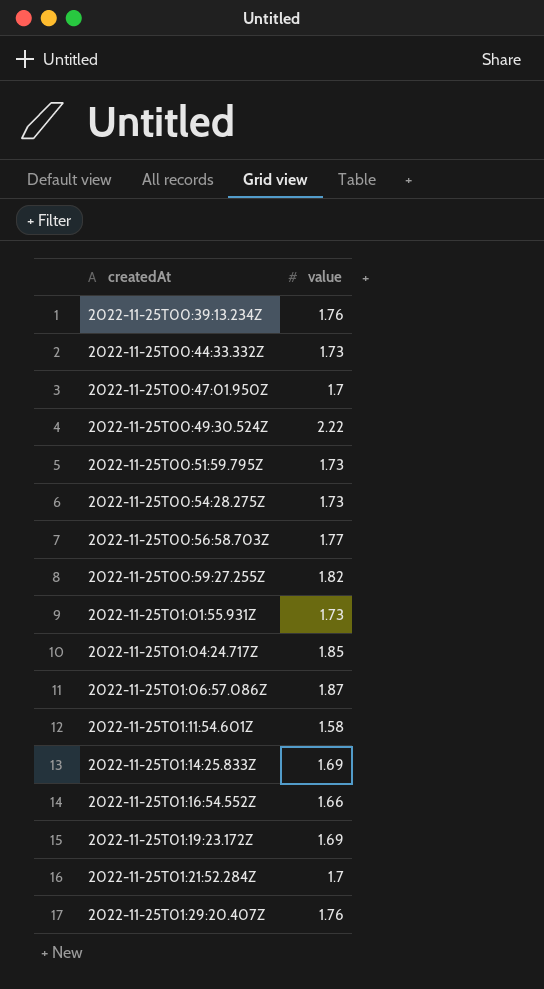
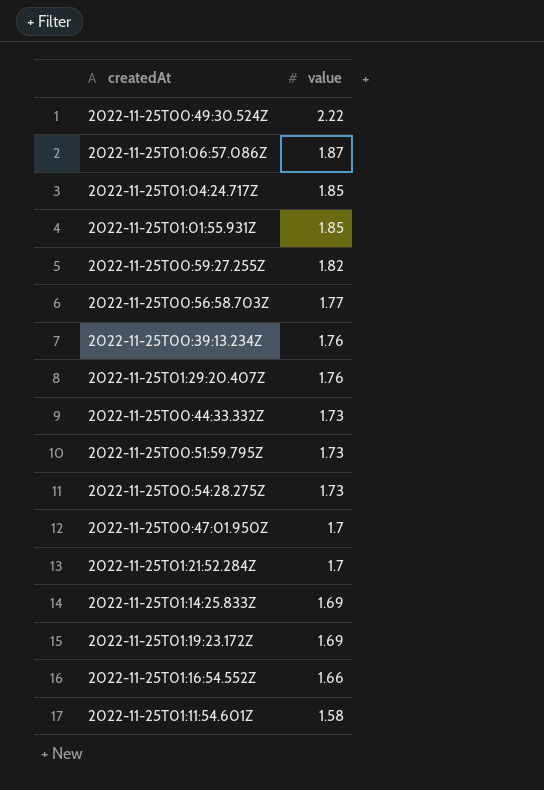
row order: createdAt ascending -> value descending
2022-11-25T01:01:55.931Z | value: 1.73 -> 1.85

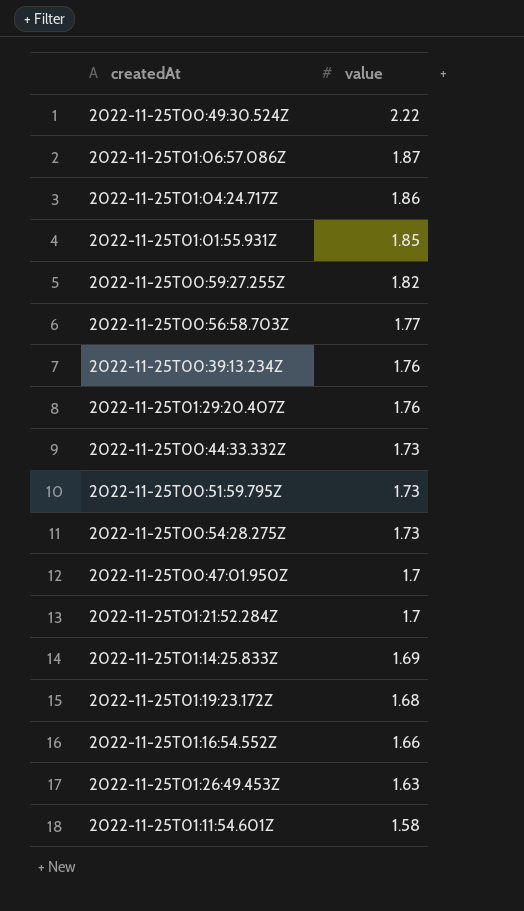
2022-11-25T01:04:24.717Z | value: 1.85 -> 1.86
2022-11-25T01:19:23.172Z | value: 1.69 -> 1.68
row 2022-11-25T01:26:49.453Z: none -> 1.63

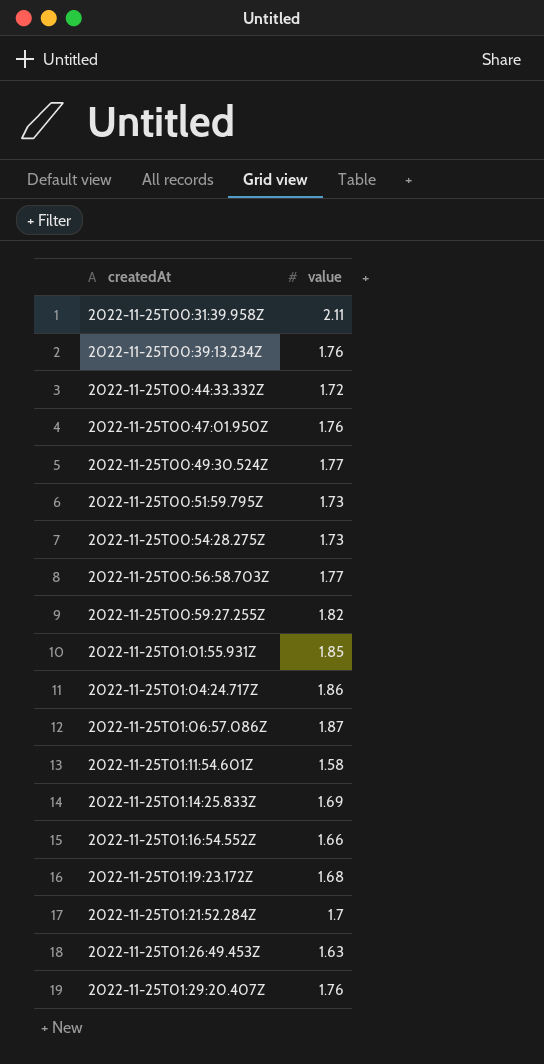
row order: value descending -> createdAt ascending
row 2022-11-25T00:31:39.958Z: none -> 2.11
2022-11-25T00:44:33.332Z | value: 1.73 -> 1.72
2022-11-25T00:47:01.950Z | value: 1.7 -> 1.76
2022-11-25T00:49:30.524Z | value: 2.22 -> 1.77

